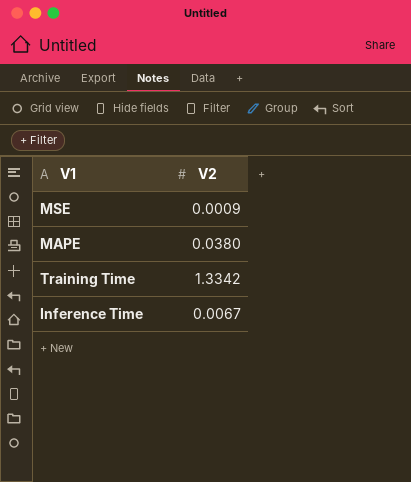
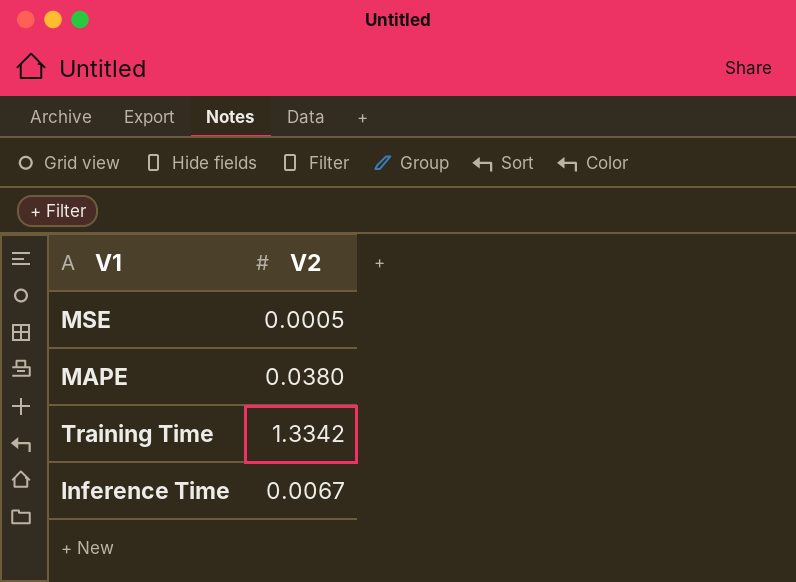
MSE | V2: 0.0009 -> 0.0005

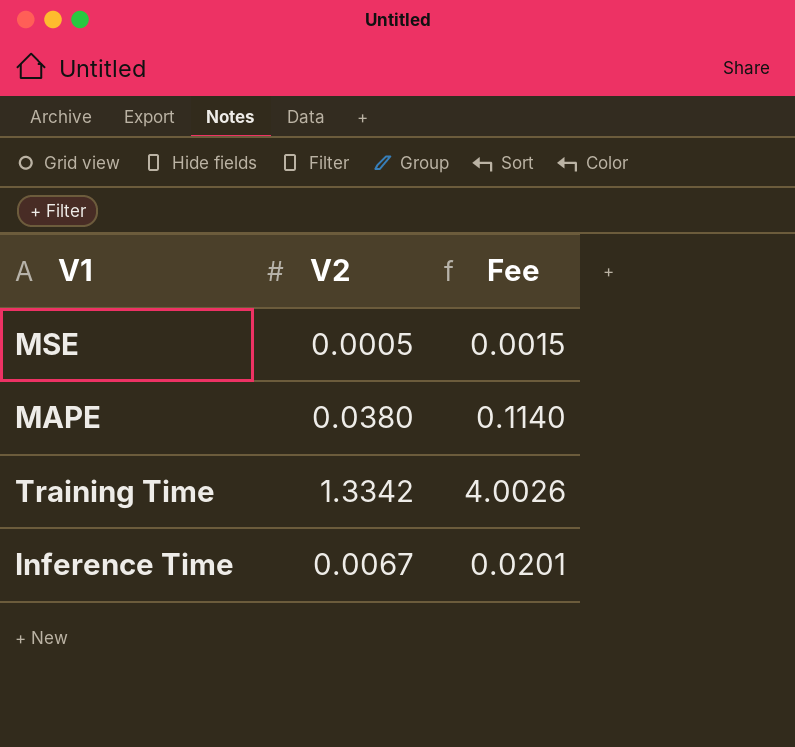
column Fee | formula: none -> [V2] * 3

